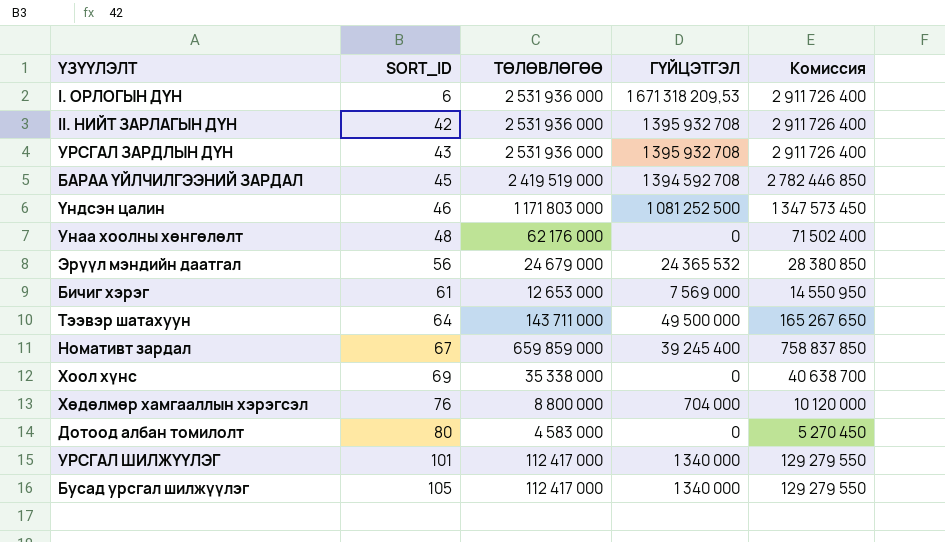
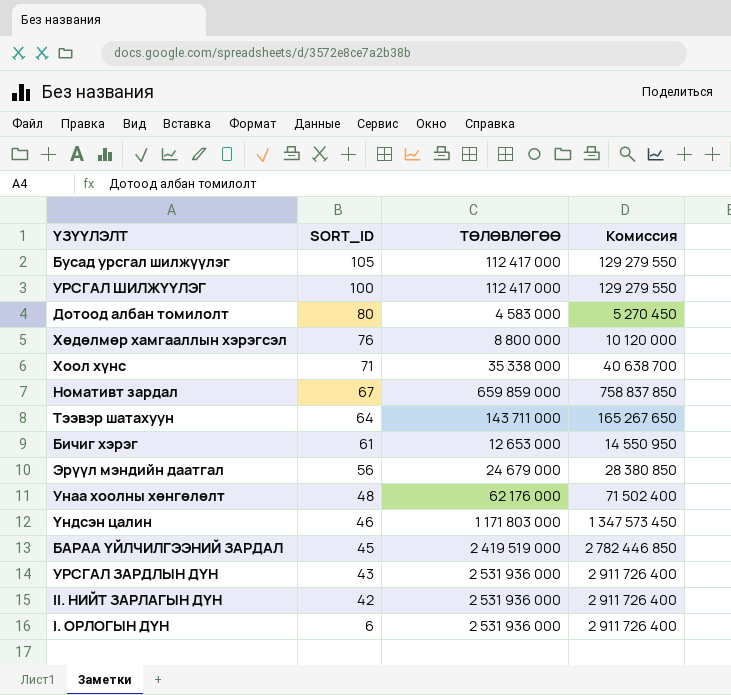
row order: SORT_ID ascending -> SORT_ID descending
column ГҮЙЦЭТГЭЛ | position: 4 -> none
УРСГАЛ ШИЛЖҮҮЛЭГ | SORT_ID: 101 -> 100
Хоол хүнс | SORT_ID: 69 -> 71

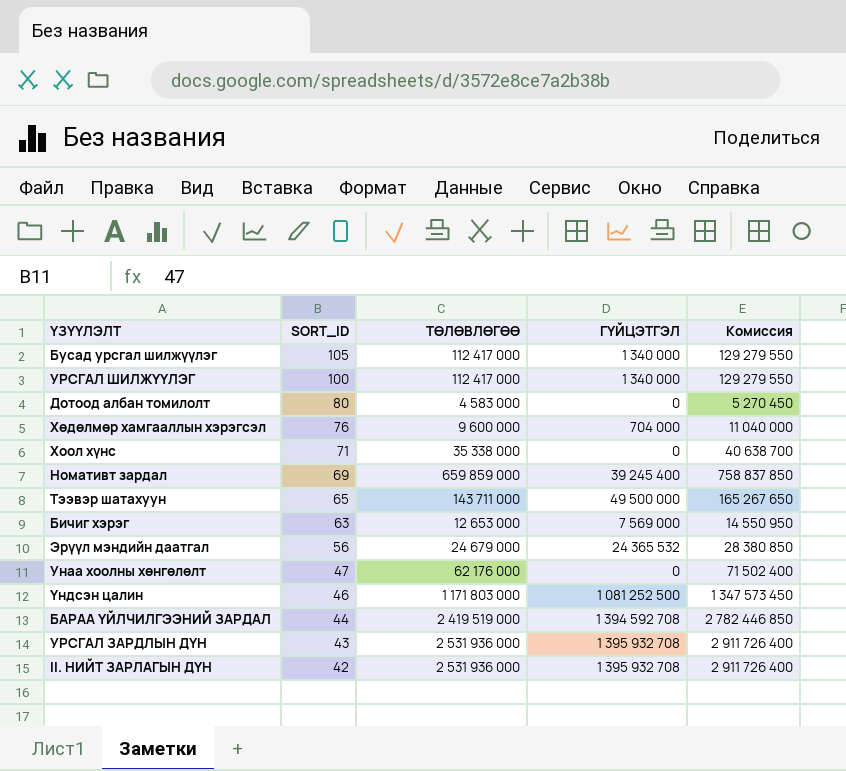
column ГҮЙЦЭТГЭЛ | position: none -> 4
row I. ОРЛОГЫН ДҮН: 6 | 2 531 936 000 | 2 911 726 400 -> none
Хөдөлмөр хамгааллын хэрэгсэл | ТӨЛӨВЛӨГӨӨ: 8 800 000 -> 9 600 000
Хөдөлмөр хамгааллын хэрэгсэл | Комиссия: 10 120 000 -> 11 040 000
Номативт зардал | SORT_ID: 67 -> 69
Тээвэр шатахуун | SORT_ID: 64 -> 65
Бичиг хэрэг | SORT_ID: 61 -> 63
Унаа хоолны хөнгөлөлт | SORT_ID: 48 -> 47
БАРАА ҮЙЛЧИЛГЭЭНИЙ ЗАРДАЛ | SORT_ID: 45 -> 44

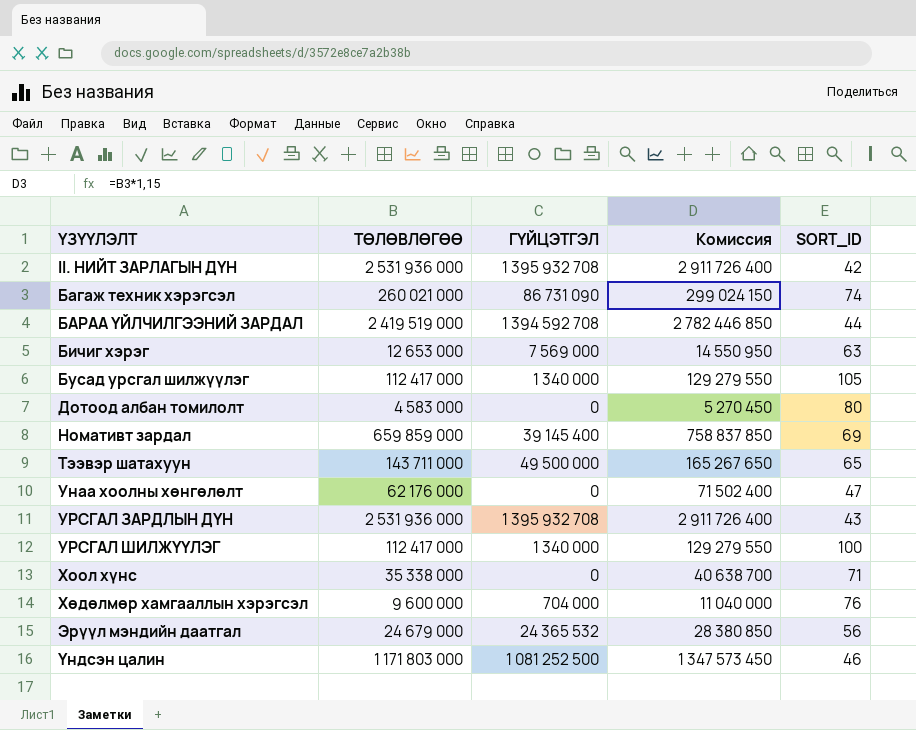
row order: SORT_ID descending -> ҮЗҮҮЛЭЛТ ascending
column SORT_ID | position: 2 -> 5
row Багаж техник хэрэгсэл: none -> 260 021 000 | 86 731 090 | 299 024 150 | 74
Номативт зардал | ГҮЙЦЭТГЭЛ: 39 245 400 -> 39 145 400

